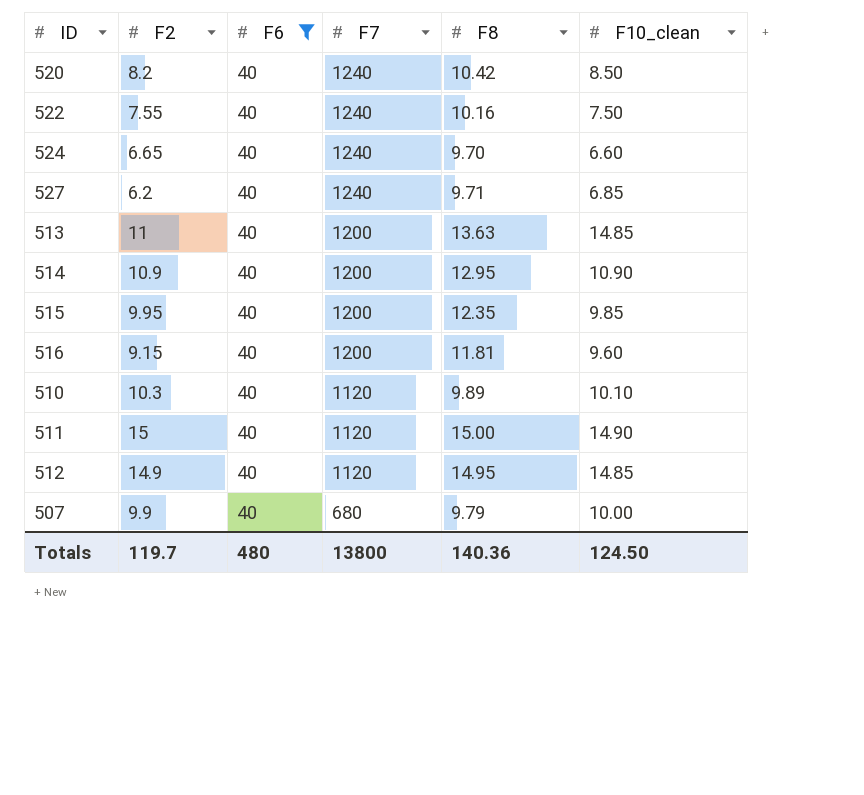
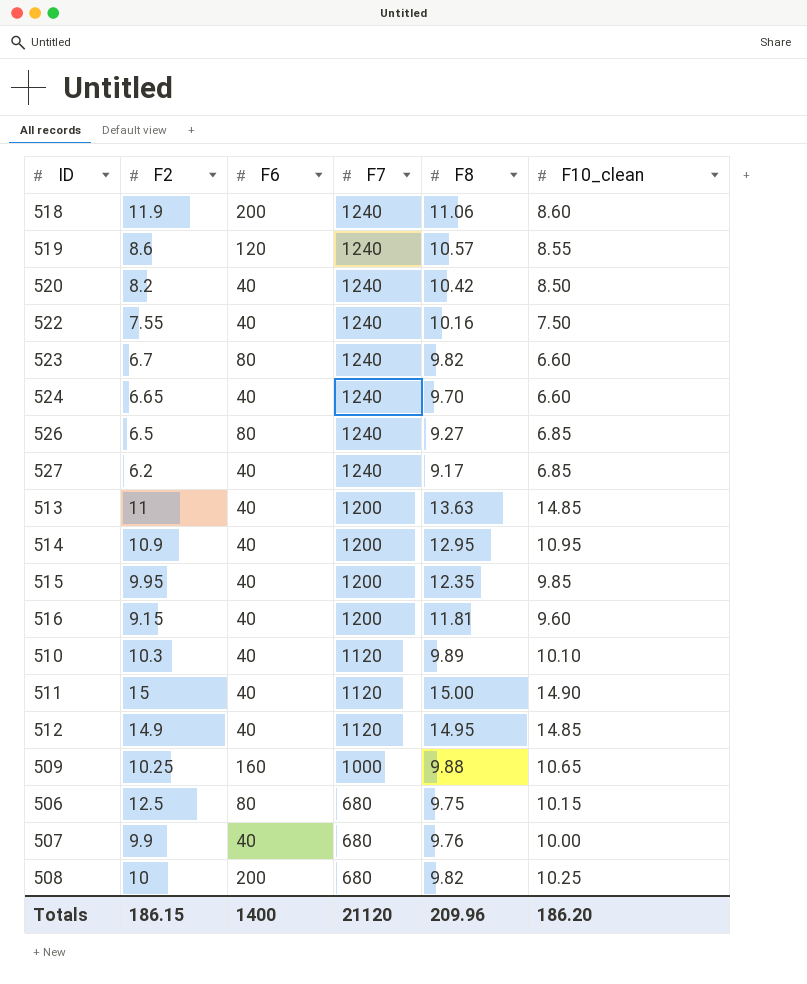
filter: F6 = 40 -> none
527 | F8: 9.71 -> 9.17
514 | F10_clean: 10.90 -> 10.95
507 | F8: 9.79 -> 9.76
Totals | F2: 119.7 -> 186.15
Totals | F6: 480 -> 1400
Totals | F7: 13800 -> 21120
Totals | F8: 140.36 -> 209.96
Totals | F10_clean: 124.50 -> 186.20

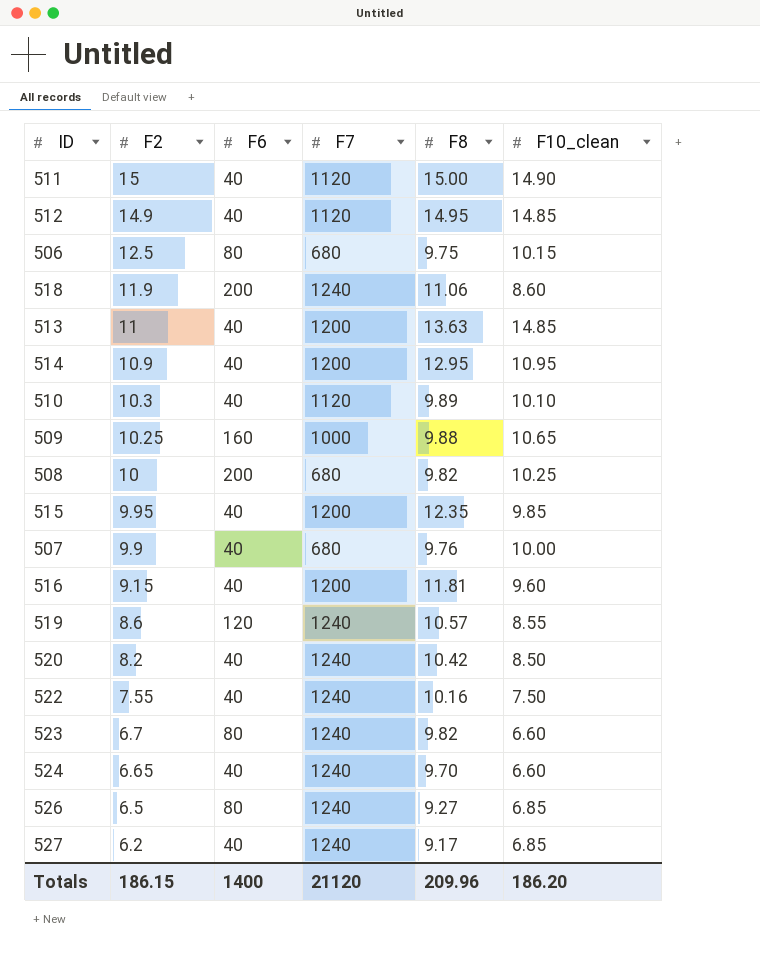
row order: F7 descending -> F2 descending

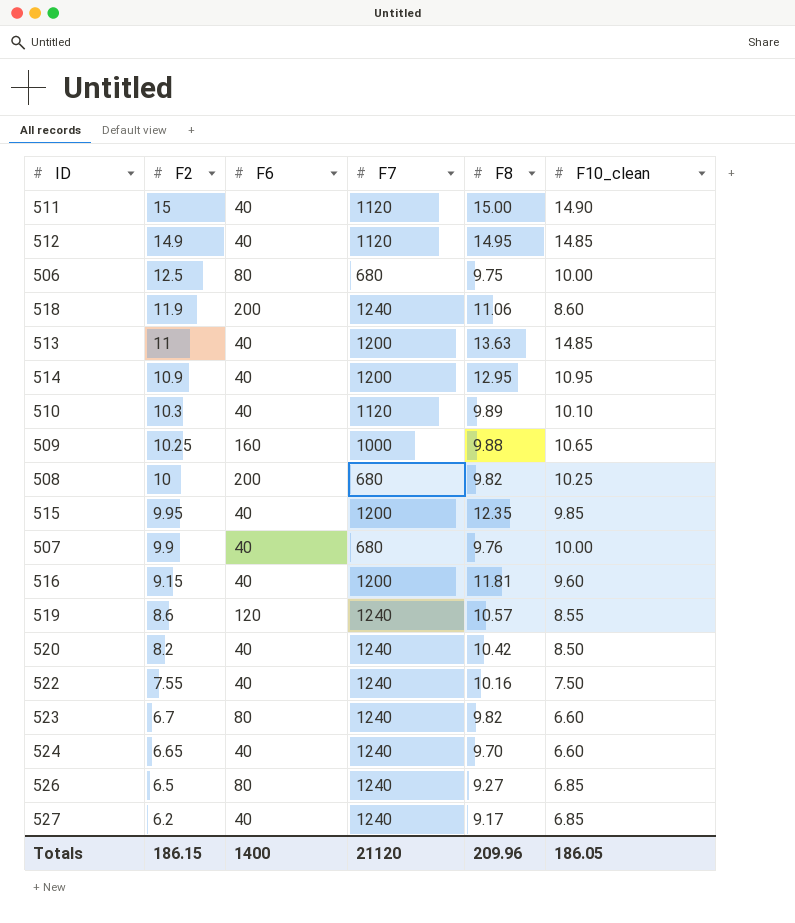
506 | F10_clean: 10.15 -> 10.00
Totals | F10_clean: 186.20 -> 186.05

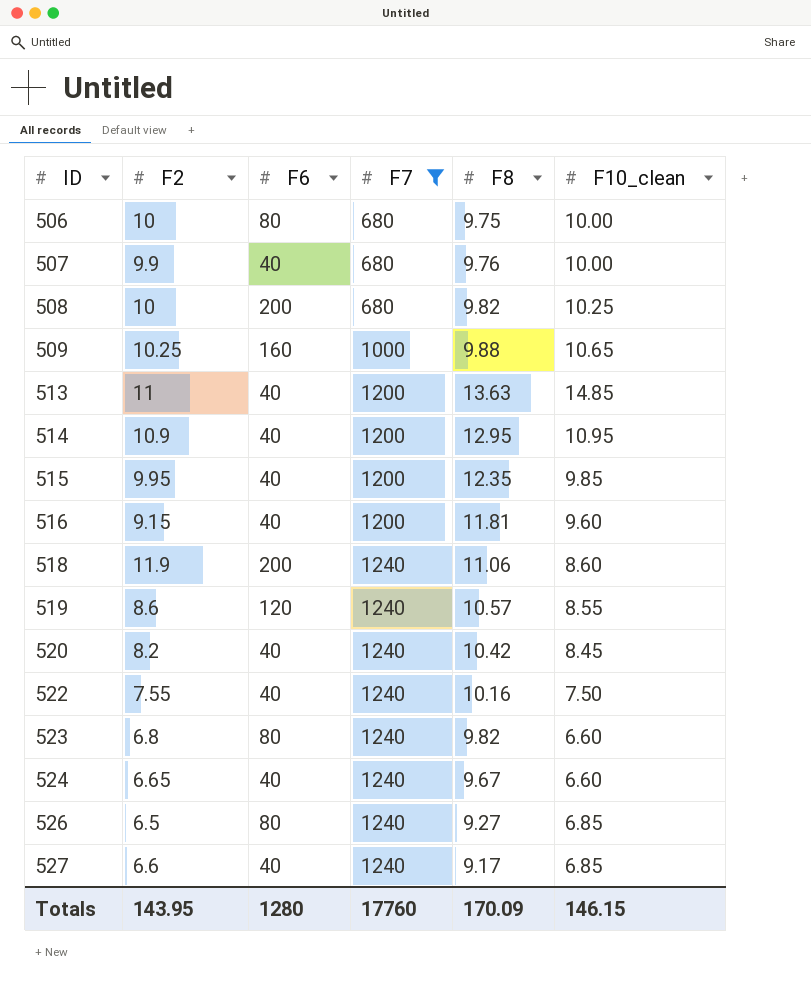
filter: none -> F7 != 1120
row order: F2 descending -> ID ascending
506 | F2: 12.5 -> 10
520 | F10_clean: 8.50 -> 8.45
523 | F2: 6.7 -> 6.8
524 | F8: 9.70 -> 9.67
527 | F2: 6.2 -> 6.6
Totals | F2: 186.15 -> 143.95
Totals | F6: 1400 -> 1280
Totals | F7: 21120 -> 17760
Totals | F8: 209.96 -> 170.09
Totals | F10_clean: 186.05 -> 146.15

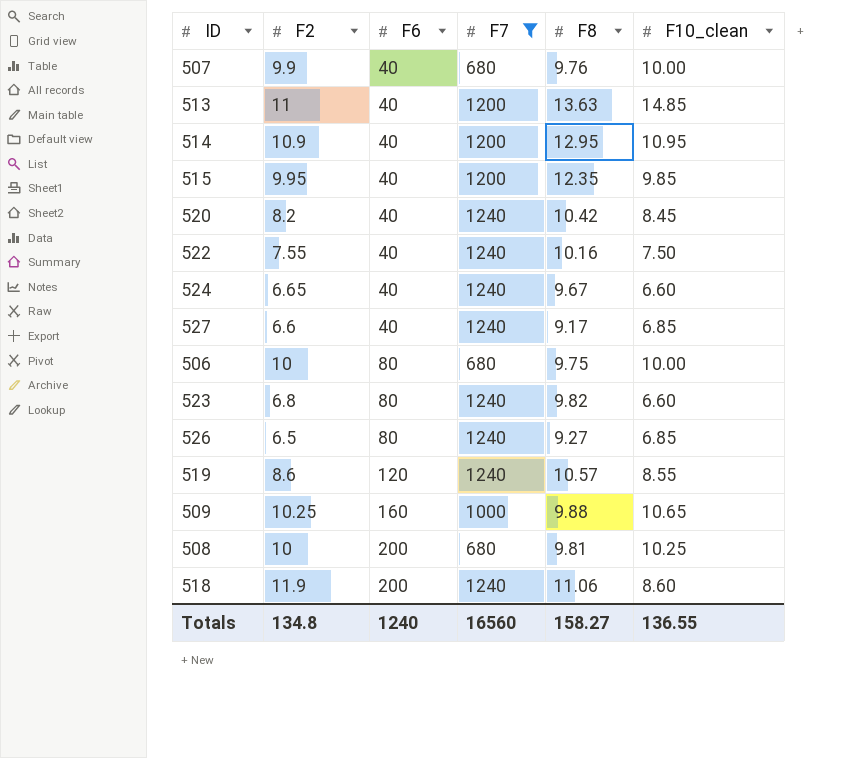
row order: ID ascending -> F6 ascending
row 516: 9.15 | 40 | 1200 | 11.81 | 9.60 -> none
508 | F8: 9.82 -> 9.81
Totals | F2: 143.95 -> 134.8
Totals | F6: 1280 -> 1240
Totals | F7: 17760 -> 16560
Totals | F8: 170.09 -> 158.27
Totals | F10_clean: 146.15 -> 136.55

